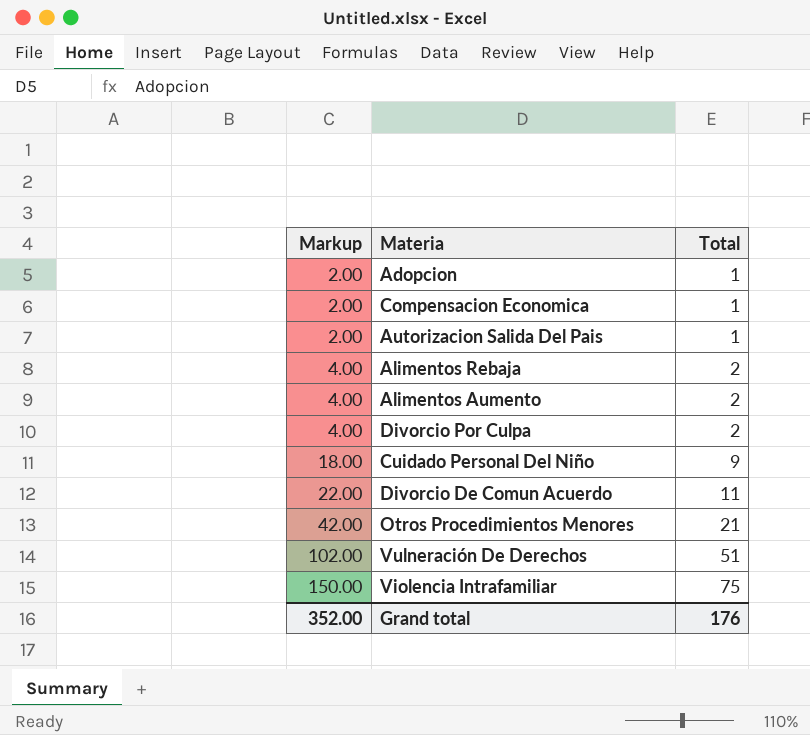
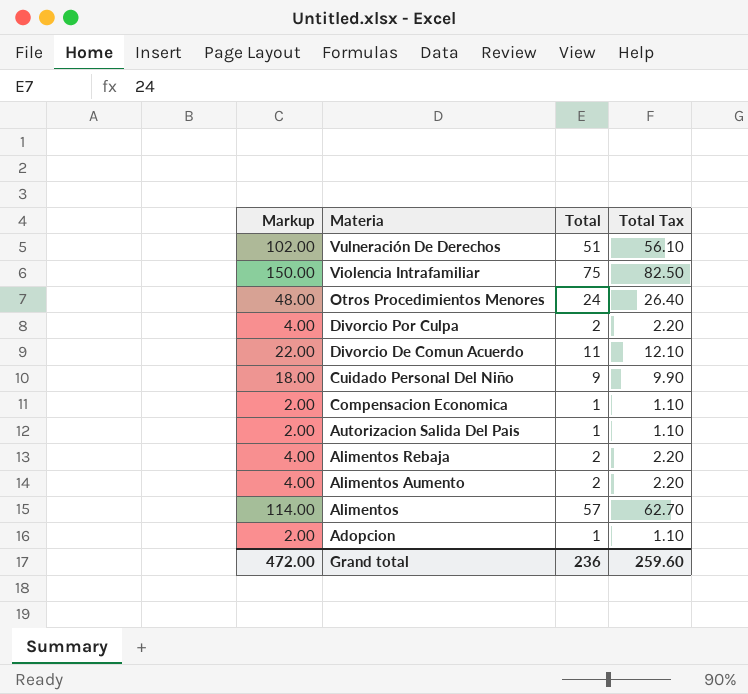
row order: Markup ascending -> Materia descending
column Total Tax | formula: none -> [Total] * 1.1
Otros Procedimientos Menores | Markup: 42.00 -> 48.00
Otros Procedimientos Menores | Total: 21 -> 24
row Alimentos: none -> 114.00 | 57 | 62.70
Grand total | Markup: 352.00 -> 472.00
Grand total | Total: 176 -> 236

